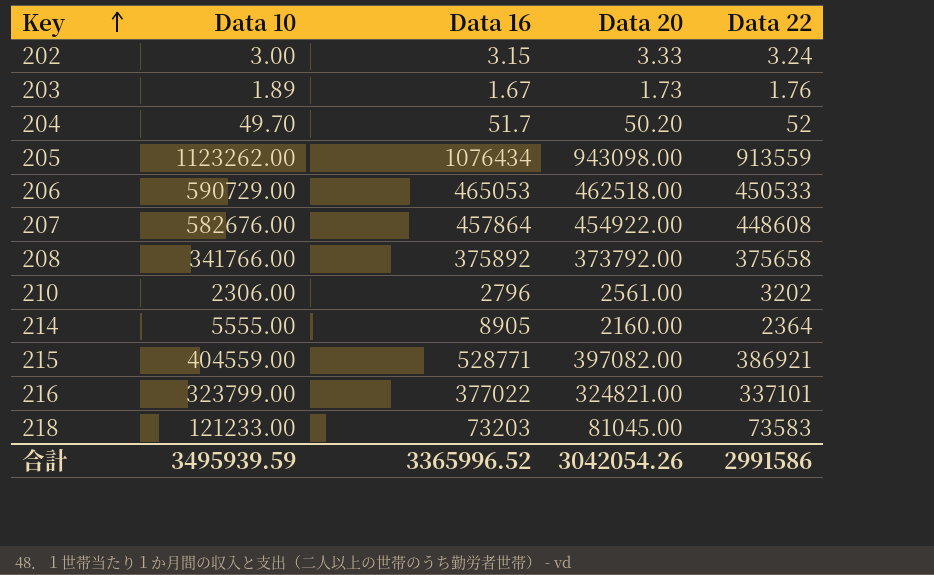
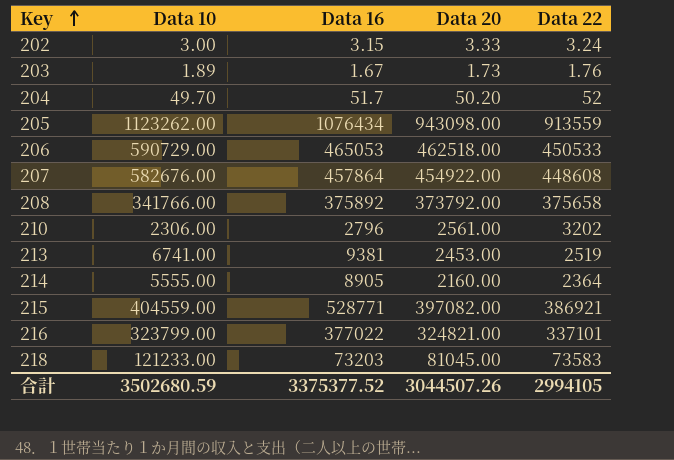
row 213: none -> 6741.00 | 9381 | 2453.00 | 2519
合計 | Data 10: 3495939.59 -> 3502680.59
合計 | Data 16: 3365996.52 -> 3375377.52
合計 | Data 20: 3042054.26 -> 3044507.26
合計 | Data 22: 2991586 -> 2994105

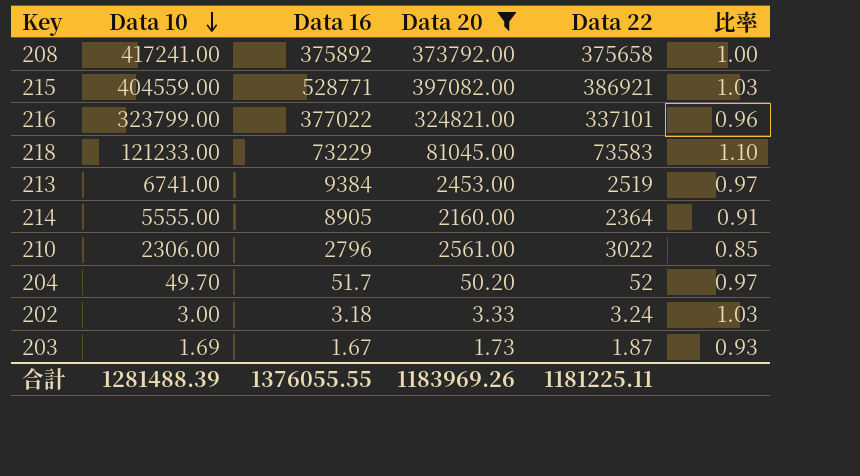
filter: none -> Data 20 <= 397082.00
row order: Key ascending -> Data 10 descending
column 比率 | formula: none -> [Data 20] / [Data 22]
208 | Data 10: 341766.00 -> 417241.00
218 | Data 16: 73203 -> 73229
213 | Data 16: 9381 -> 9384
210 | Data 22: 3202 -> 3022
202 | Data 16: 3.15 -> 3.18
203 | Data 10: 1.89 -> 1.69
203 | Data 22: 1.76 -> 1.87
合計 | Data 10: 3502680.59 -> 1281488.39
合計 | Data 16: 3375377.52 -> 1376055.55
合計 | Data 20: 3044507.26 -> 1183969.26
合計 | Data 22: 2994105 -> 1181225.11

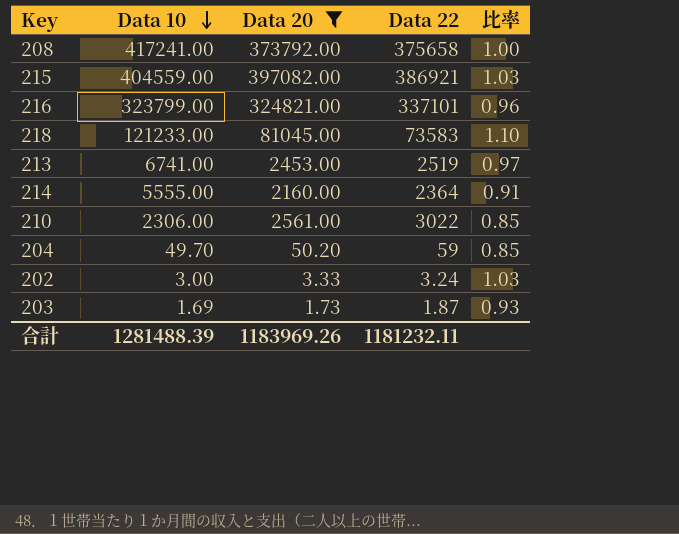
column Data 16 | position: 3 -> none
204 | Data 22: 52 -> 59
204 | 比率: 0.97 -> 0.85
合計 | Data 22: 1181225.11 -> 1181232.11

